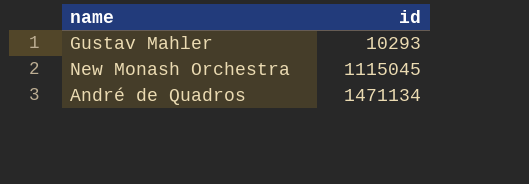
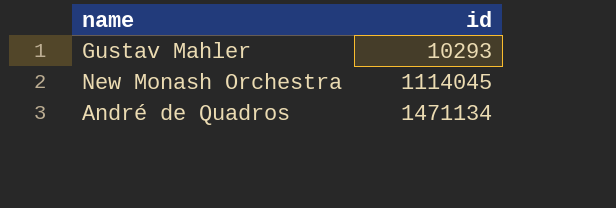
New Monash Orchestra | id: 1115045 -> 1114045

